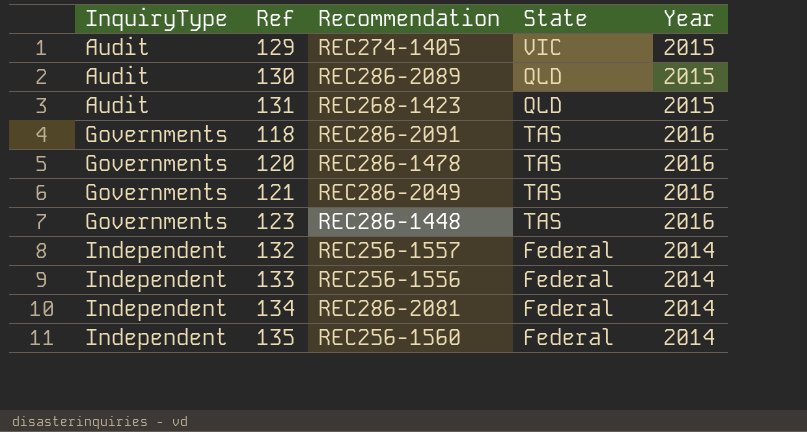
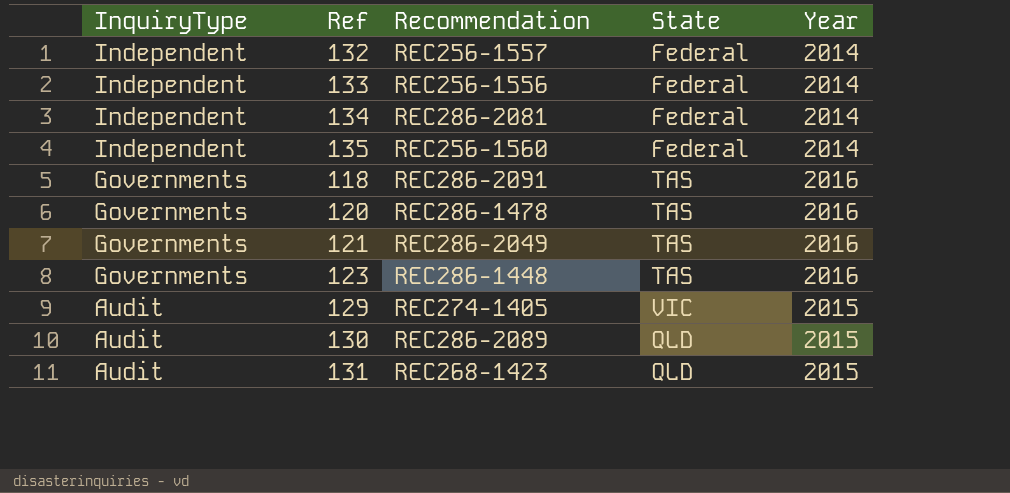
row order: InquiryType ascending -> InquiryType descending

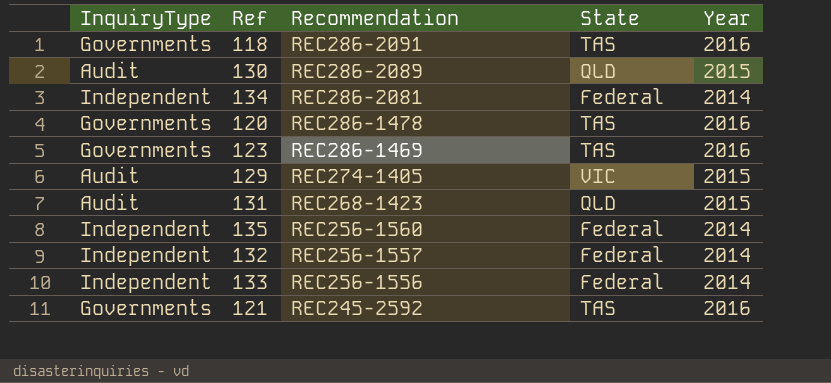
row order: InquiryType descending -> Recommendation descending
123 | Recommendation: REC286-1448 -> REC286-1469
121 | Recommendation: REC286-2049 -> REC245-2592

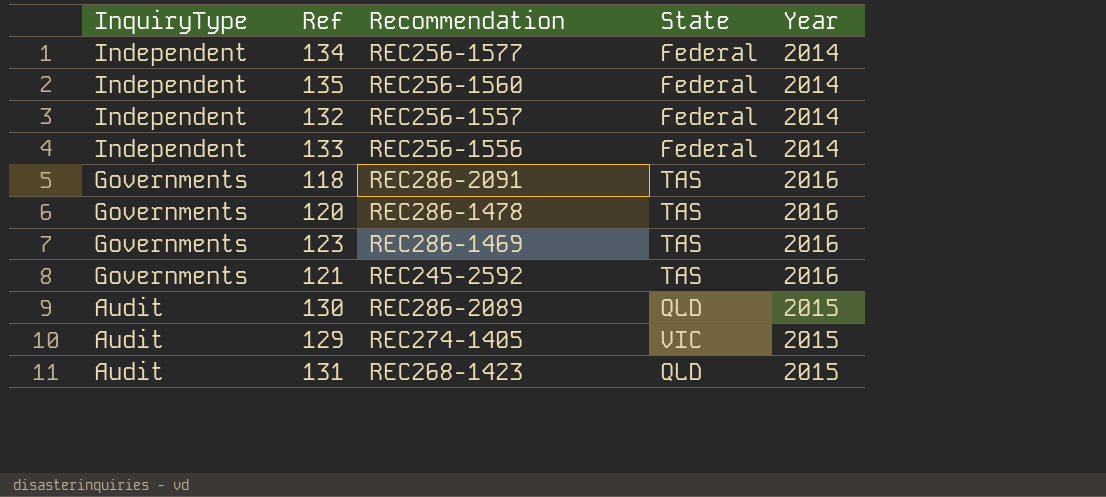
row order: Recommendation descending -> InquiryType descending
134 | Recommendation: REC286-2081 -> REC256-1577

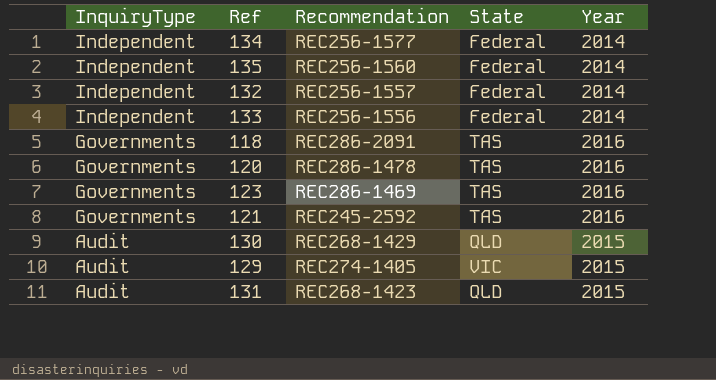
130 | Recommendation: REC286-2089 -> REC268-1429

